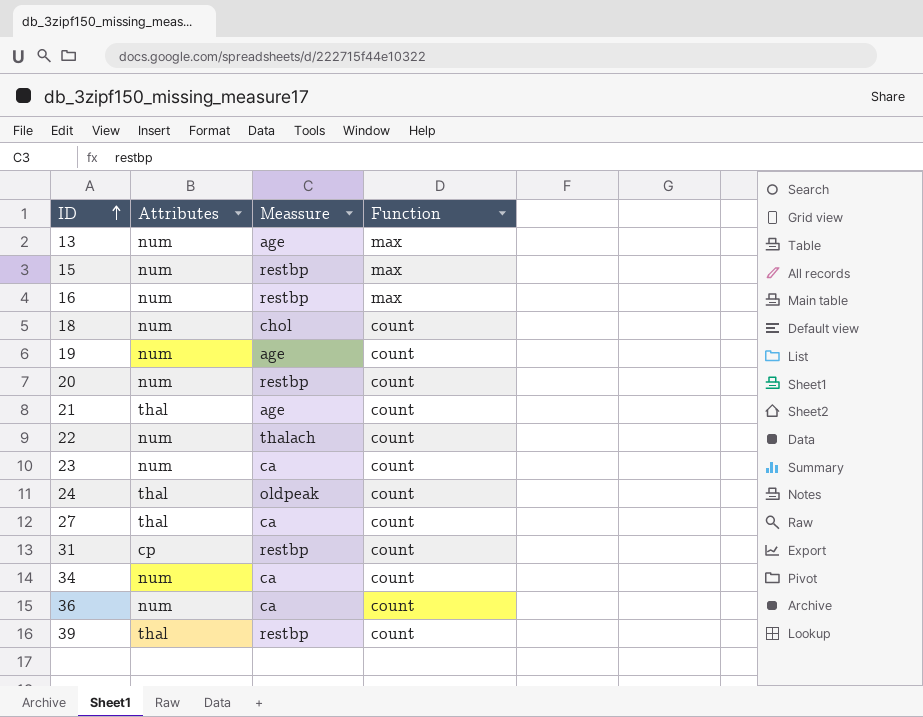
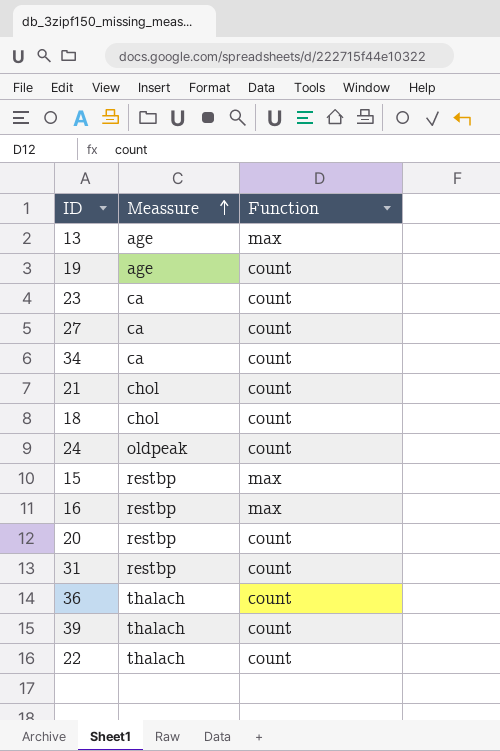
row order: ID ascending -> Meassure ascending
column Attributes | position: 2 -> none
21 | Meassure: age -> chol
36 | Meassure: ca -> thalach
39 | Meassure: restbp -> thalach

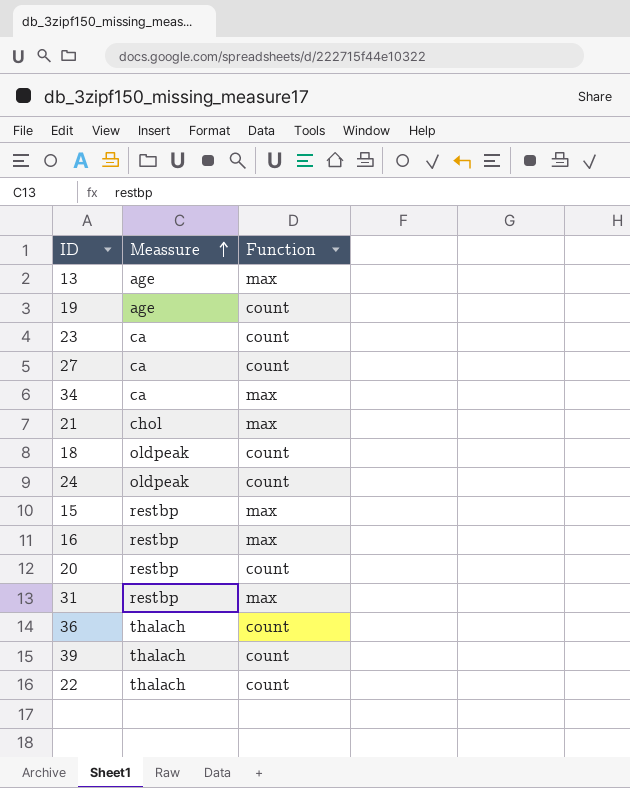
34 | Function: count -> max
21 | Function: count -> max
18 | Meassure: chol -> oldpeak
31 | Function: count -> max

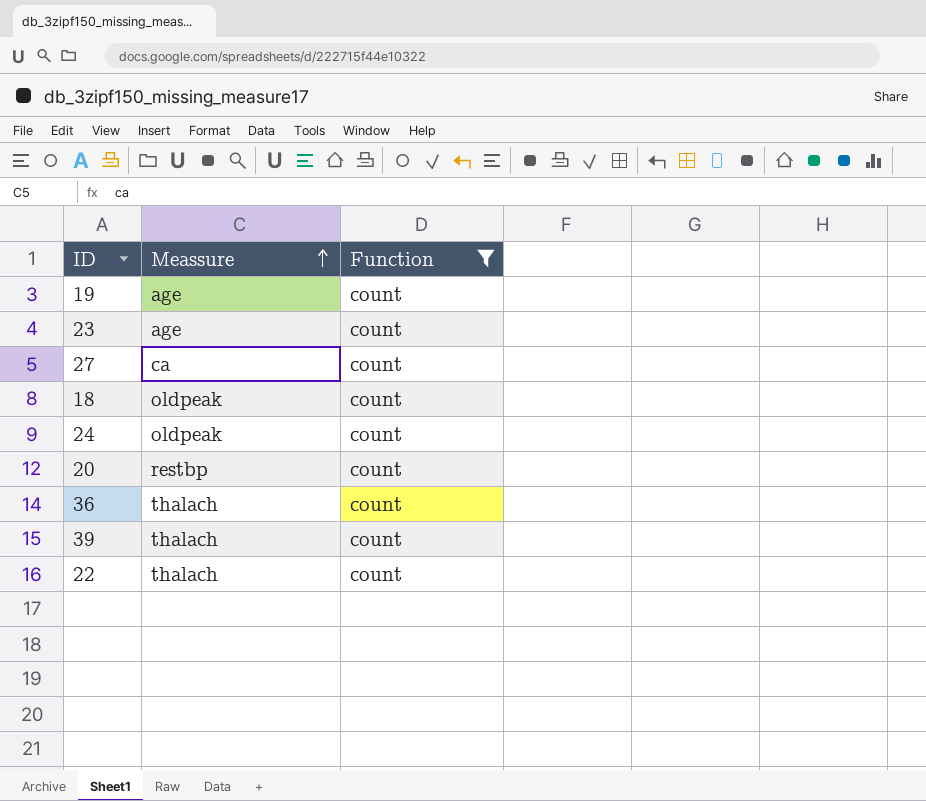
filter: none -> Function = count
23 | Meassure: ca -> age

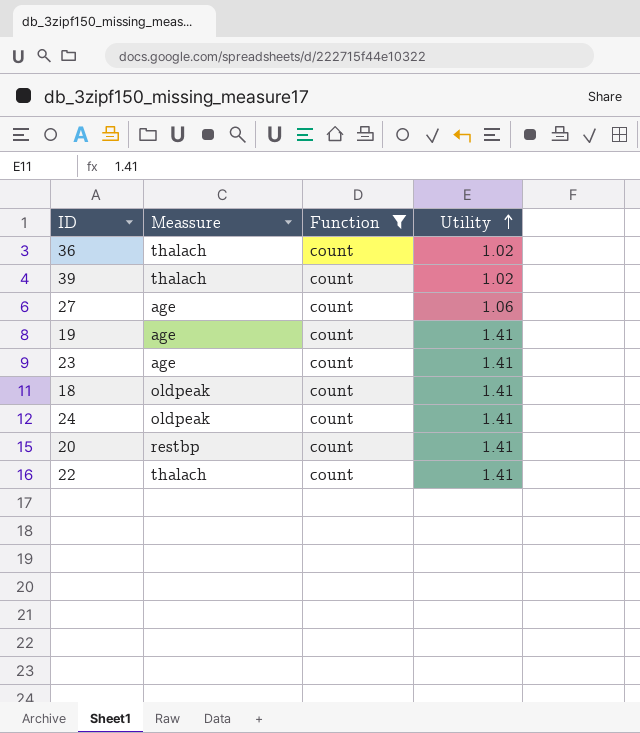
row order: Meassure ascending -> Utility ascending
column Utility | position: none -> 4
27 | Meassure: ca -> age

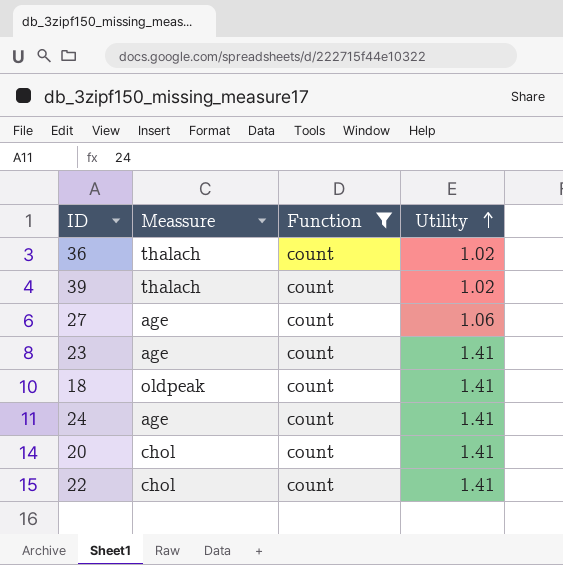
row 19: age | count | 1.41 -> none
24 | Meassure: oldpeak -> age
20 | Meassure: restbp -> chol
22 | Meassure: thalach -> chol

